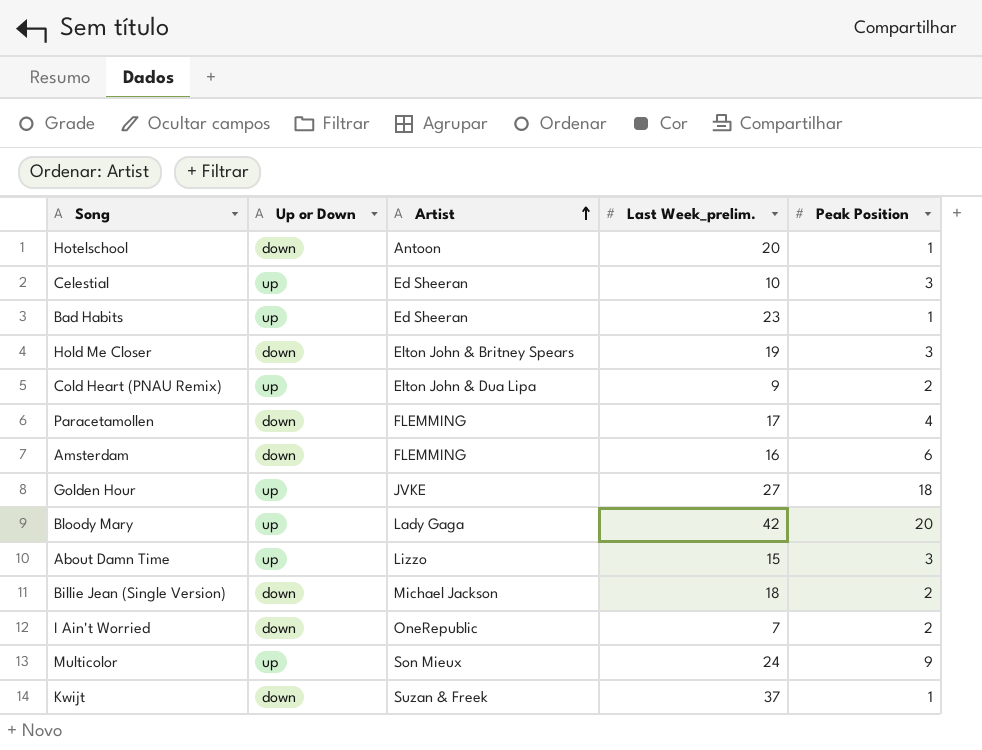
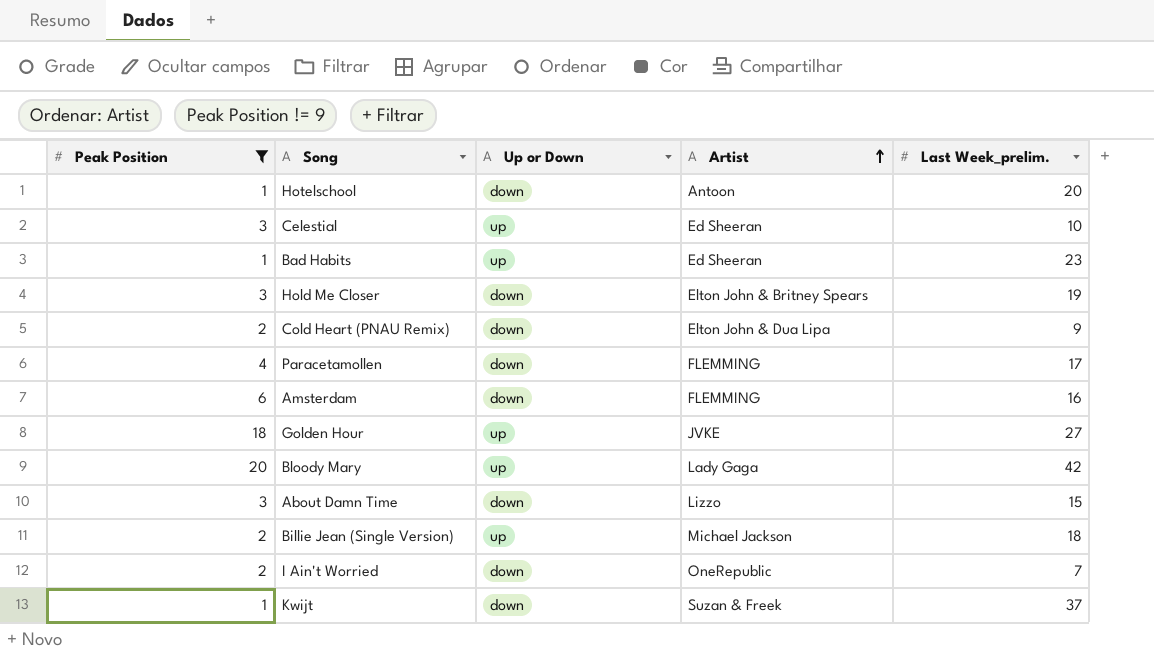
filter: none -> Peak Position != 9
column Peak Position | position: 5 -> 1
Cold Heart (PNAU Remix) | Up or Down: up -> down
About Damn Time | Up or Down: up -> down
Billie Jean (Single Version) | Up or Down: down -> up

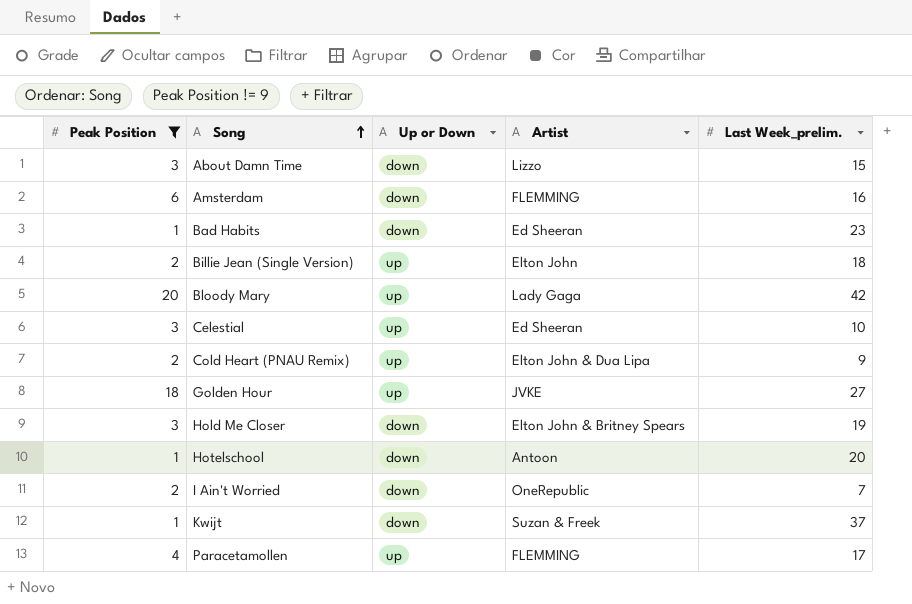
row order: Artist ascending -> Song ascending
Bad Habits | Up or Down: up -> down
Billie Jean (Single Version) | Artist: Michael Jackson -> Elton John
Cold Heart (PNAU Remix) | Up or Down: down -> up
Paracetamollen | Up or Down: down -> up

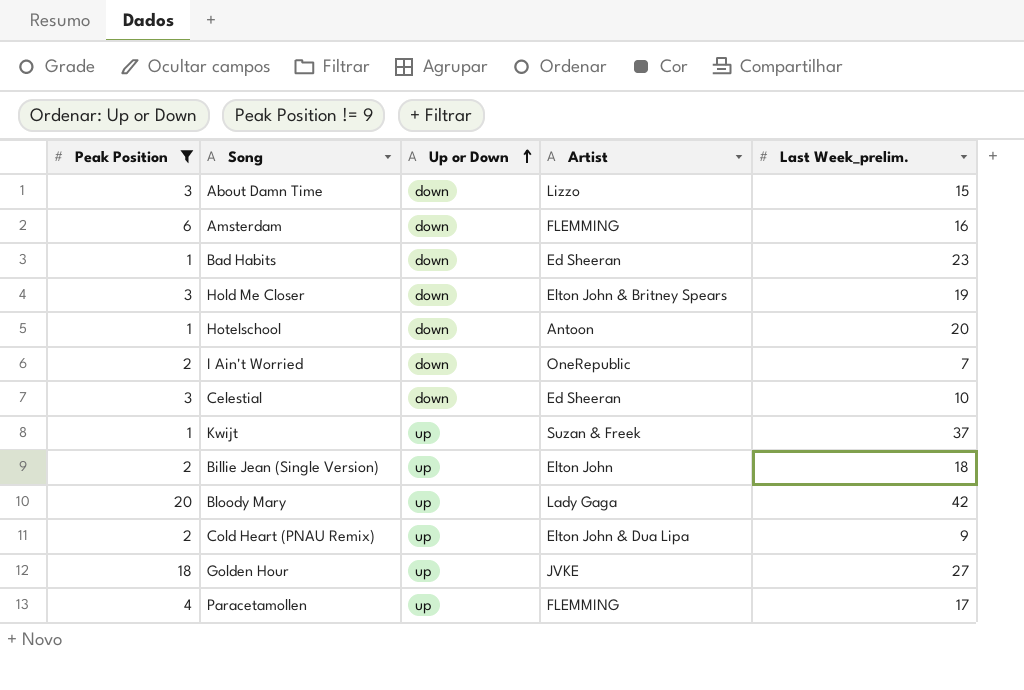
row order: Song ascending -> Up or Down ascending
Celestial | Up or Down: up -> down
Kwijt | Up or Down: down -> up

